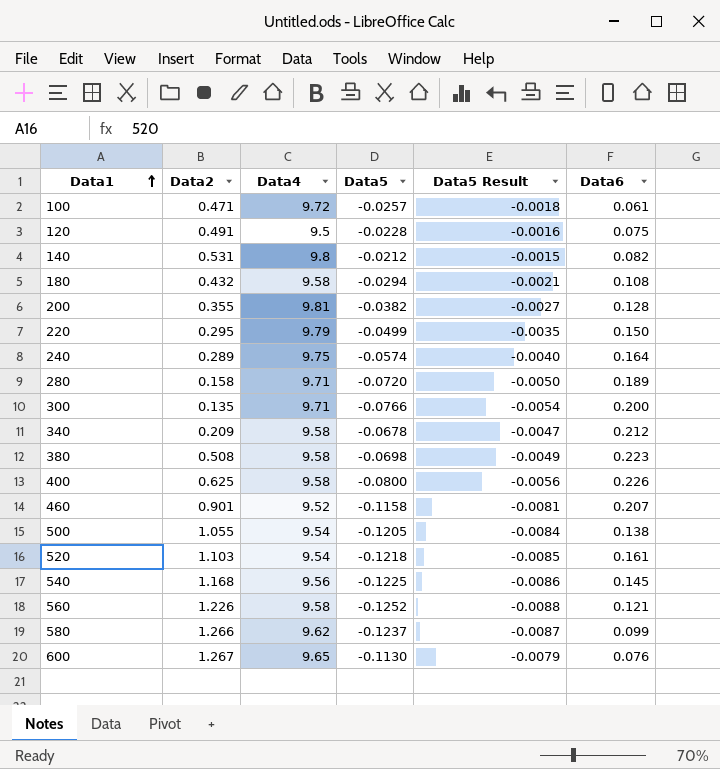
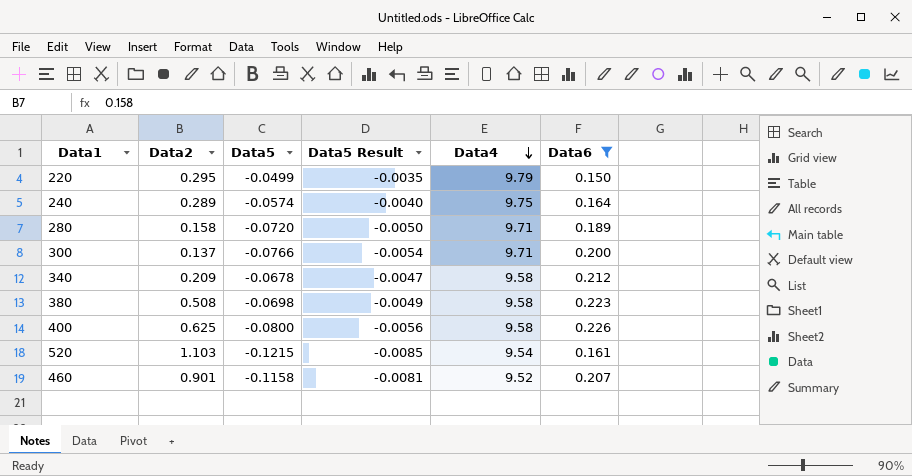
filter: none -> Data6 >= 0.150
row order: Data1 ascending -> Data4 descending
column Data4 | position: 3 -> 5
300 | Data2: 0.135 -> 0.137
520 | Data5: -0.1218 -> -0.1215

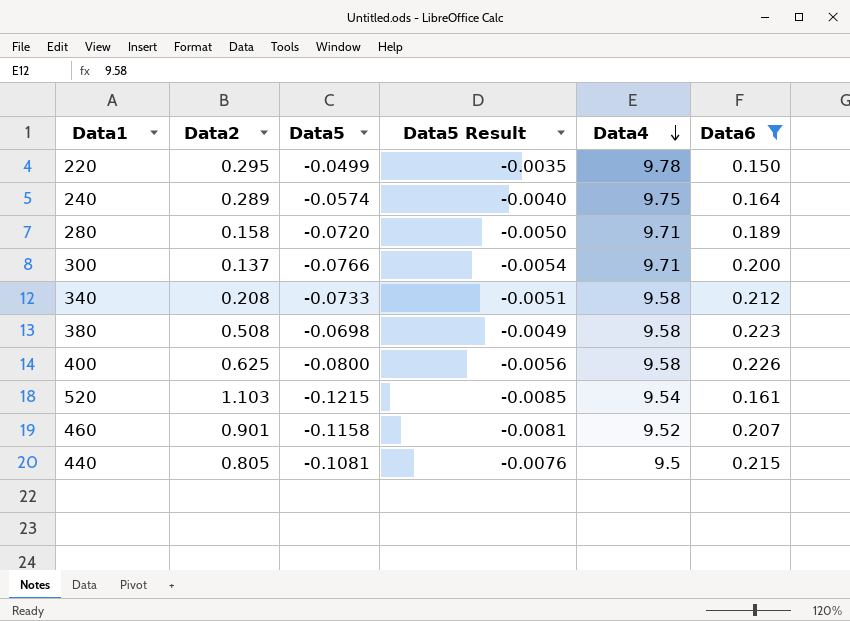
220 | Data4: 9.79 -> 9.78
340 | Data2: 0.209 -> 0.208
340 | Data5: -0.0678 -> -0.0733
340 | Data5 Result: -0.0047 -> -0.0051
row 440: none -> 0.805 | -0.1081 | -0.0076 | 9.5 | 0.215

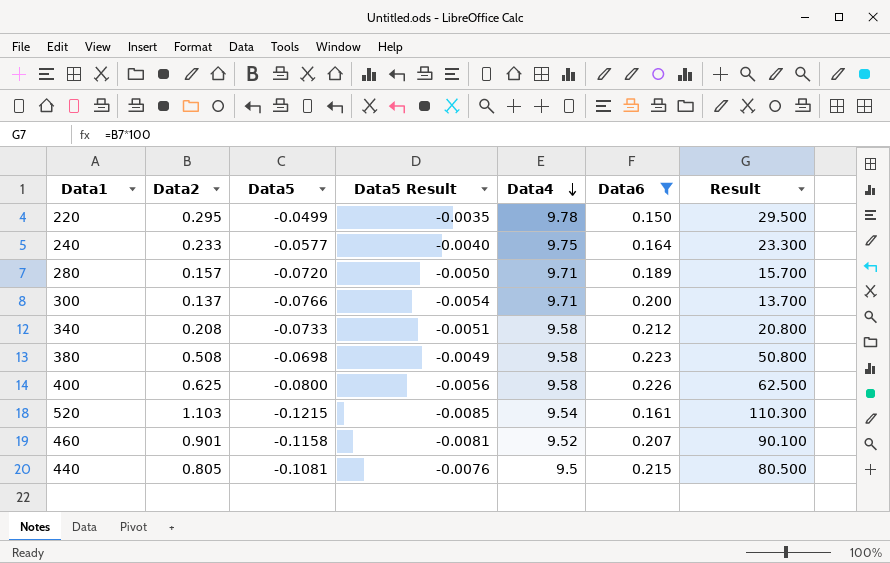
column Result | formula: none -> [Data2] * 100
240 | Data2: 0.289 -> 0.233
240 | Data5: -0.0574 -> -0.0577
280 | Data2: 0.158 -> 0.157

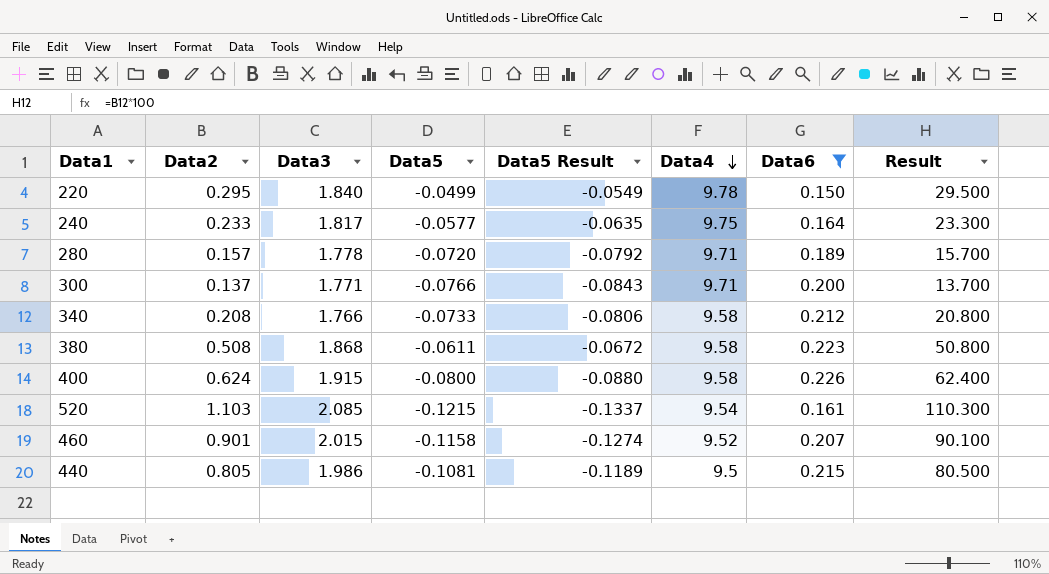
column Data3 | position: none -> 3
column Data5 Result | formula: [Data5] * 0.07 -> [Data5] * 1.1
380 | Data5: -0.0698 -> -0.0611
400 | Data2: 0.625 -> 0.624
400 | Result: 62.500 -> 62.400

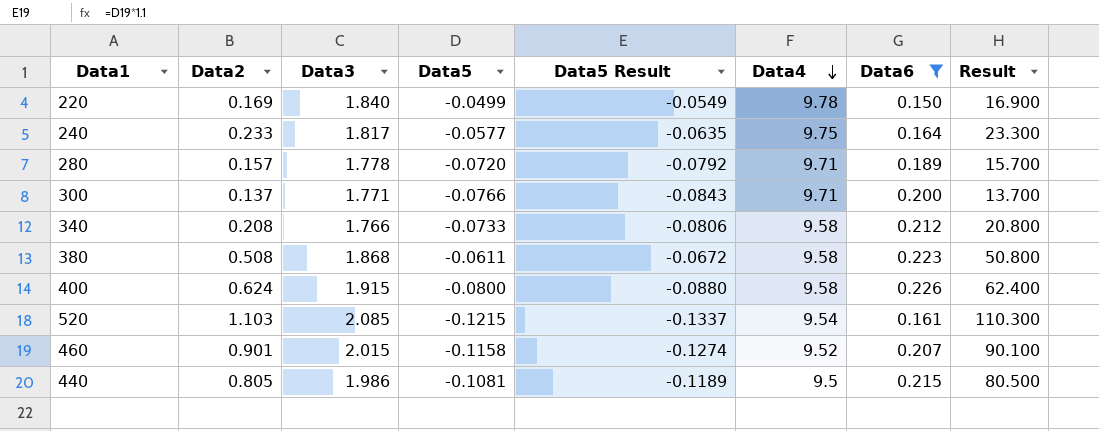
220 | Data2: 0.295 -> 0.169
220 | Result: 29.500 -> 16.900

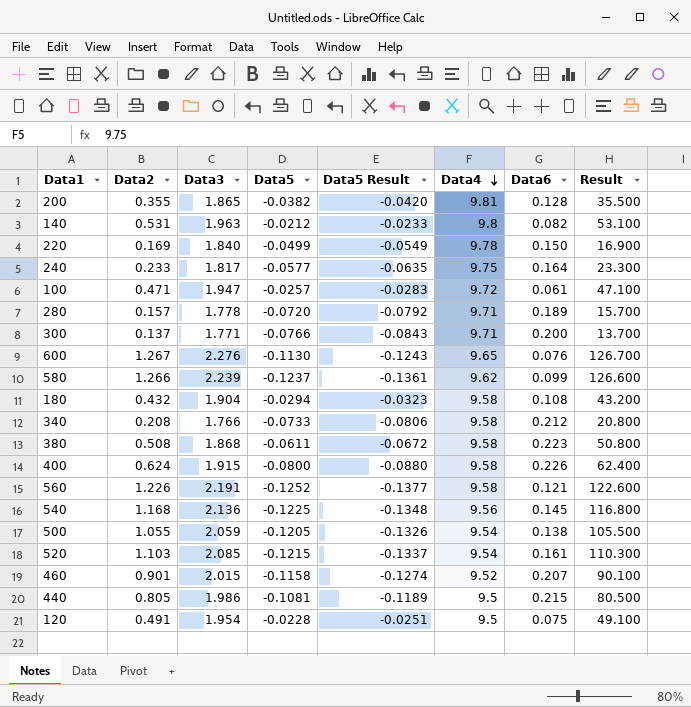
filter: Data6 >= 0.150 -> none

